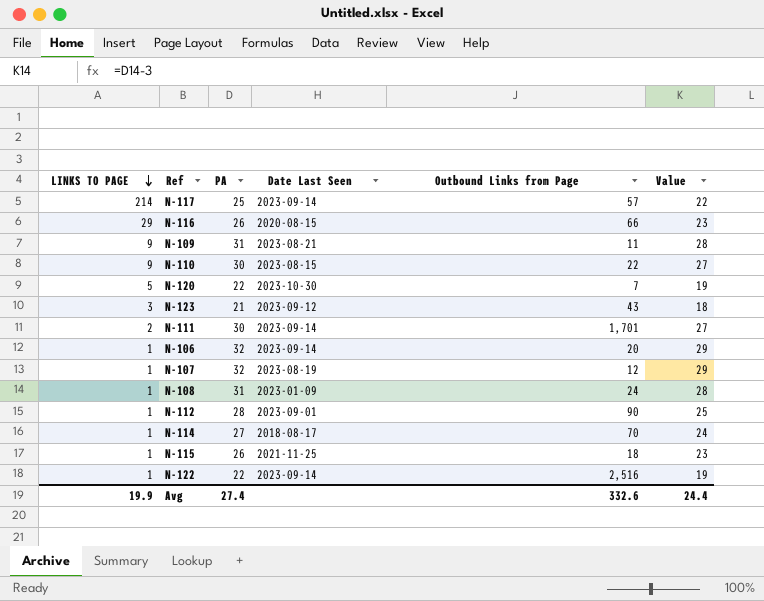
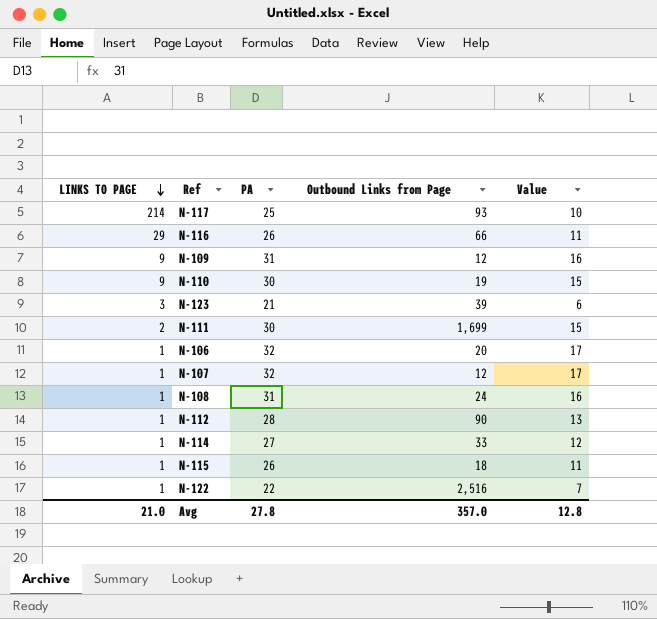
column Date Last Seen | position: 4 -> none
column Value | formula: [PA] - 3 -> [PA] - 15
row N-120: 5 | 22 | 2023-10-30 | 7 | 19 -> none
N-117 | Outbound Links from Page: 57 -> 93
N-109 | Outbound Links from Page: 11 -> 12
N-110 | Outbound Links from Page: 22 -> 19
N-123 | Outbound Links from Page: 43 -> 39
N-111 | Outbound Links from Page: 1,701 -> 1,699
N-114 | Outbound Links from Page: 70 -> 33
Avg | LINKS TO PAGE: 19.9 -> 21.0
Avg | PA: 27.4 -> 27.8
Avg | Outbound Links from Page: 332.6 -> 357.0
Avg | Value: 24.4 -> 12.8

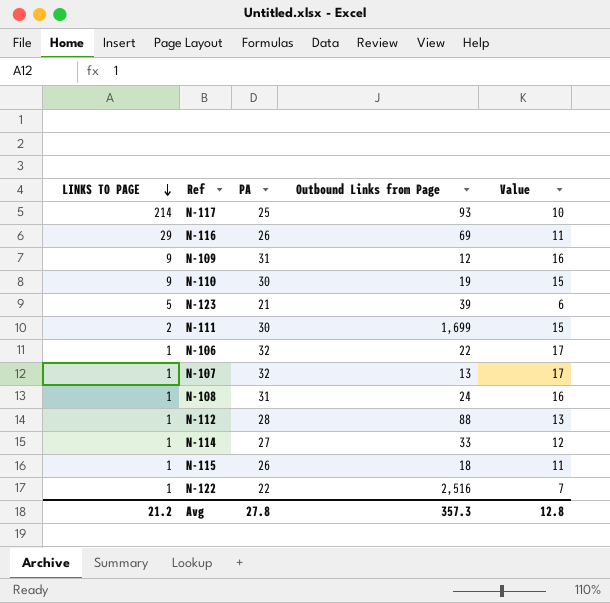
N-116 | Outbound Links from Page: 66 -> 69
N-123 | LINKS TO PAGE: 3 -> 5
N-106 | Outbound Links from Page: 20 -> 22
N-107 | Outbound Links from Page: 12 -> 13
N-112 | Outbound Links from Page: 90 -> 88
Avg | LINKS TO PAGE: 21.0 -> 21.2
Avg | Outbound Links from Page: 357.0 -> 357.3

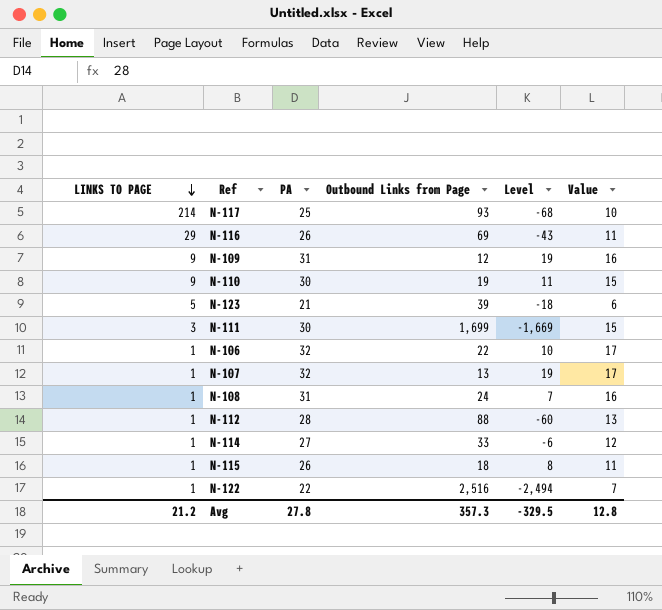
column Level | formula: none -> [PA] - [Outbound Links from Page]
N-111 | LINKS TO PAGE: 2 -> 3

